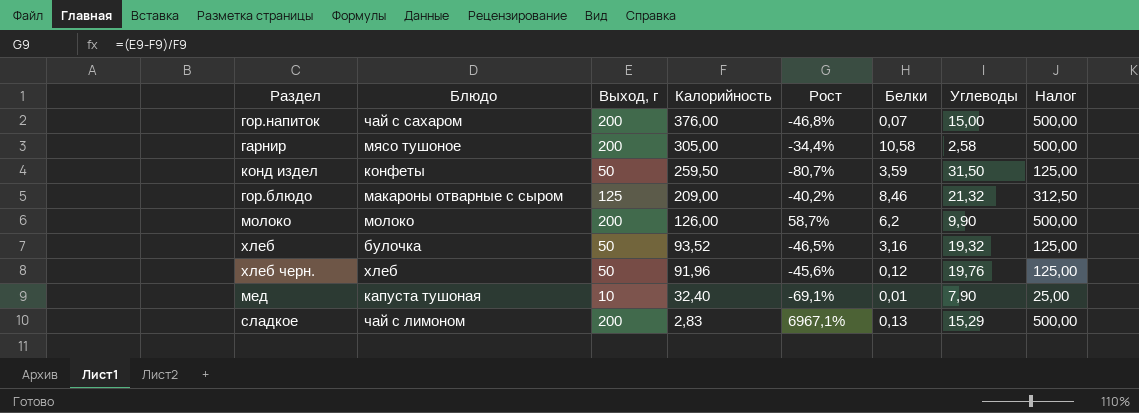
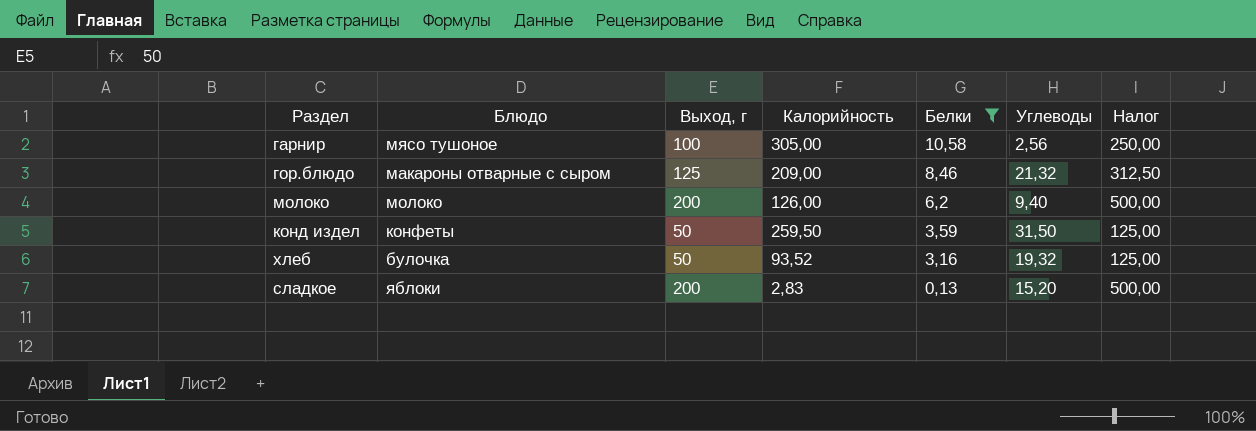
filter: none -> Белки >= 0,13
row order: Калорийность descending -> Белки descending
column Рост | formula: ([Выход, г] - [Калорийность]) / [Калорийность] -> none
гарнир | Выход, г: 200 -> 100
гарнир | Углеводы: 2,58 -> 2,56
гарнир | Налог: 500,00 -> 250,00
молоко | Углеводы: 9,90 -> 9,40
сладкое | Блюдо: чай с лимоном -> яблоки
сладкое | Углеводы: 15,29 -> 15,20

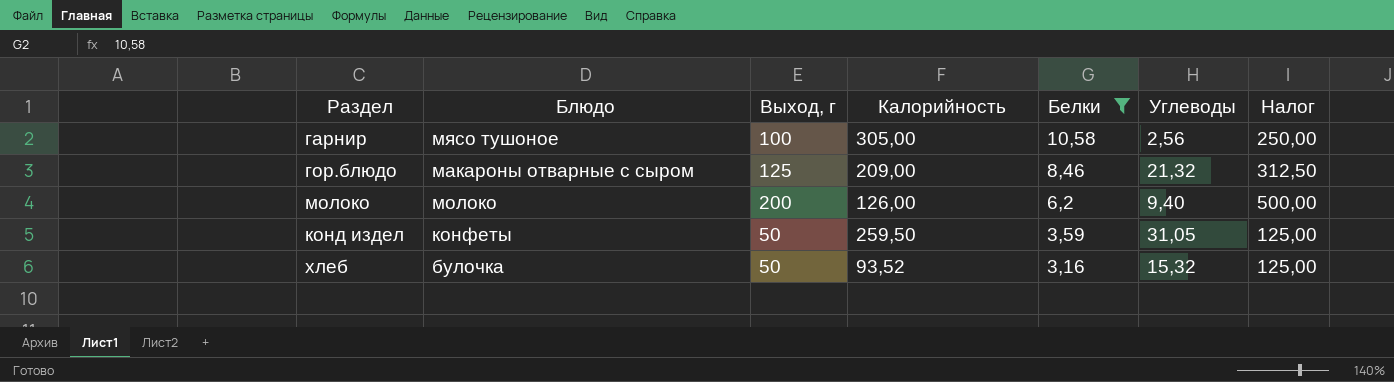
row сладкое: яблоки | 200 | 2,83 | 0,13 | 15,20 | 500,00 -> none
конд издел | Углеводы: 31,50 -> 31,05
хлеб | Углеводы: 19,32 -> 15,32

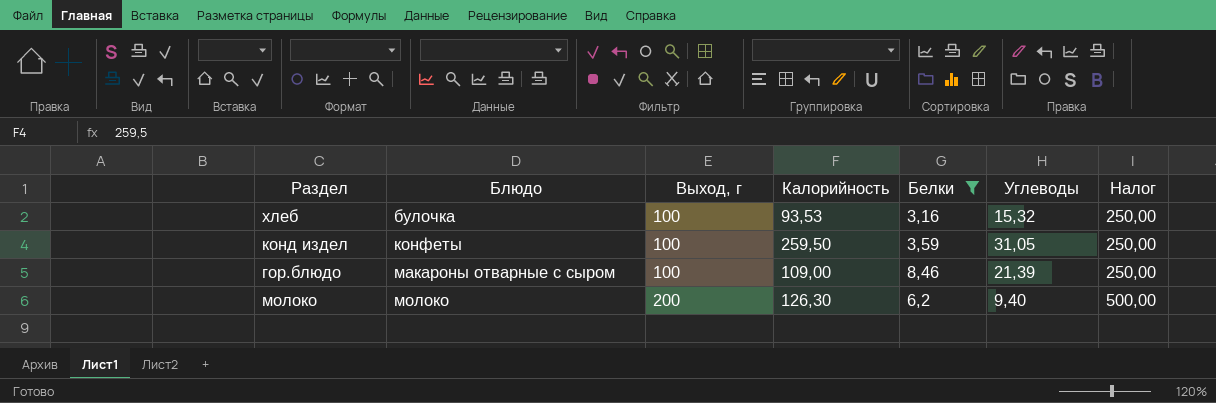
row order: Белки descending -> Блюдо ascending
row гарнир: мясо тушоное | 100 | 305,00 | 10,58 | 2,56 | 250,00 -> none
хлеб | Выход, г: 50 -> 100
хлеб | Калорийность: 93,52 -> 93,53
хлеб | Налог: 125,00 -> 250,00
конд издел | Выход, г: 50 -> 100
конд издел | Налог: 125,00 -> 250,00
гор.блюдо | Выход, г: 125 -> 100
гор.блюдо | Калорийность: 209,00 -> 109,00
гор.блюдо | Углеводы: 21,32 -> 21,39
гор.блюдо | Налог: 312,50 -> 250,00
молоко | Калорийность: 126,00 -> 126,30

